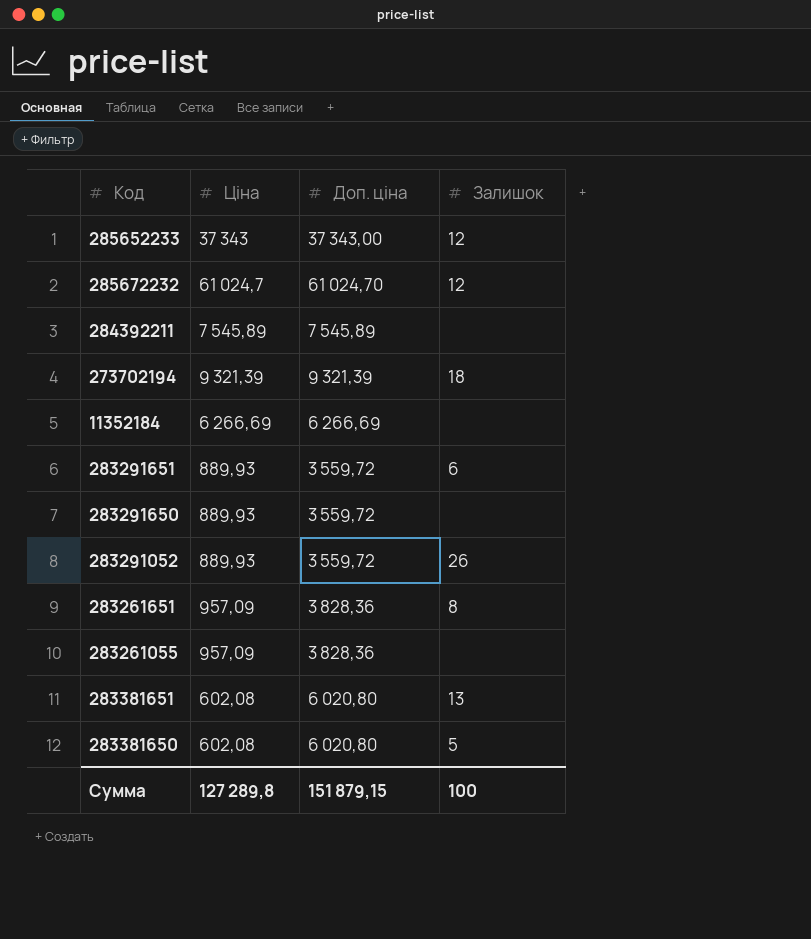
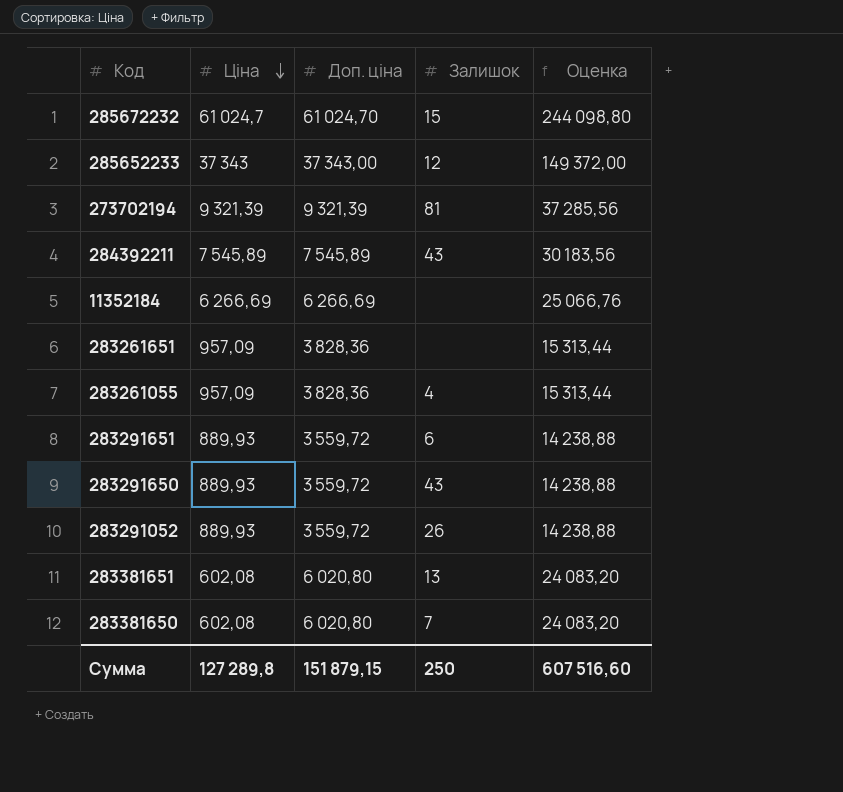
row order: none -> Ціна descending
column Оценка | formula: none -> [Доп. ціна] * 4
285672232 | Залишок: 12 -> 15
273702194 | Залишок: 18 -> 81
284392211 | Залишок: none -> 43
283261651 | Залишок: 8 -> none
283261055 | Залишок: none -> 4
283291650 | Залишок: none -> 43
283381650 | Залишок: 5 -> 7
Сумма | Залишок: 100 -> 250

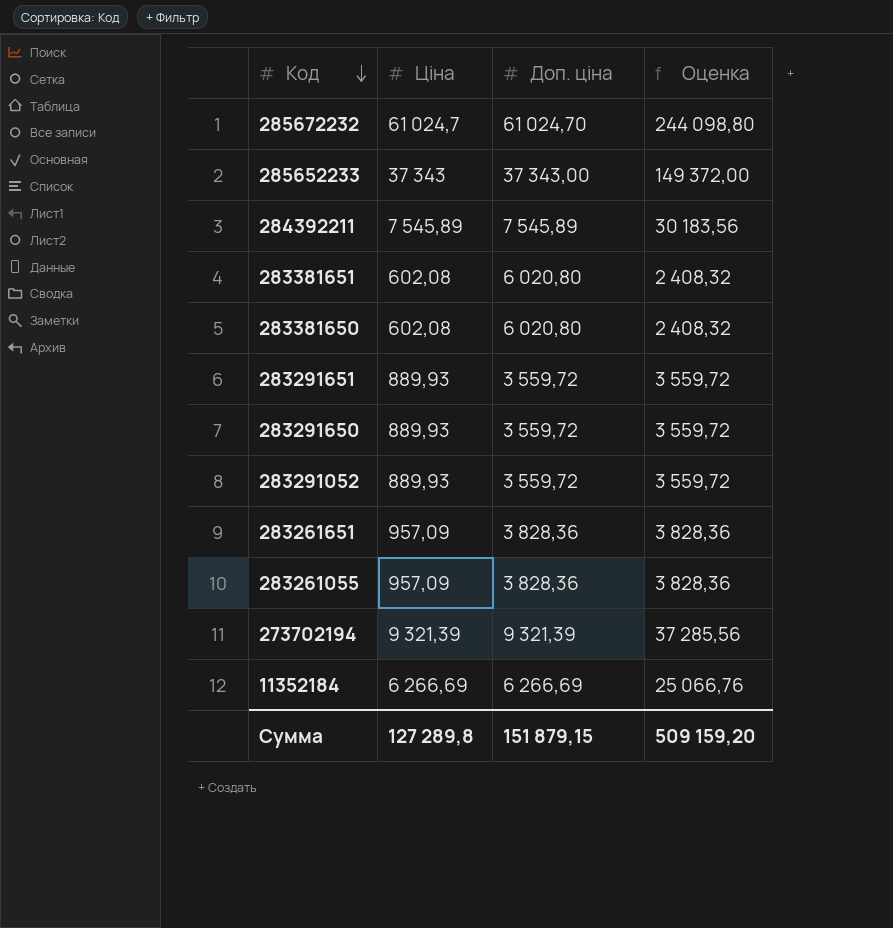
row order: Ціна descending -> Код descending
column Залишок | position: 4 -> none
column Оценка | formula: [Доп. ціна] * 4 -> [Ціна] * 4
Сумма | Оценка: 607 516,60 -> 509 159,20

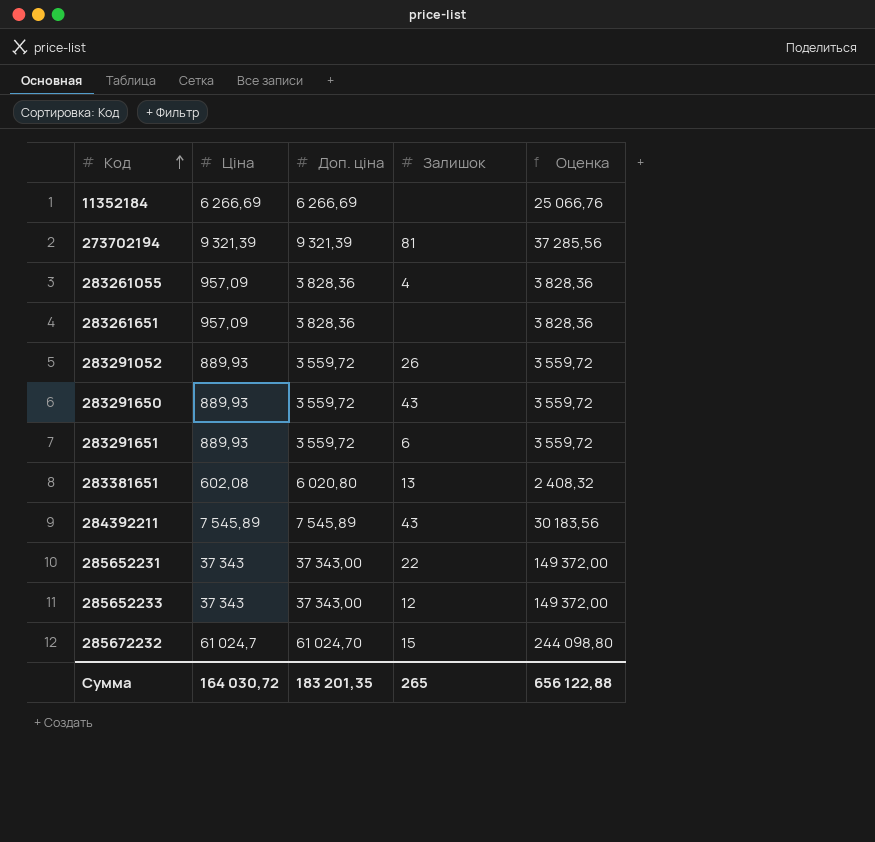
row order: Код descending -> Код ascending
column Залишок | position: none -> 4
row 283381650: 602,08 | 6 020,80 | 2 408,32 -> none
row 285652231: none -> 37 343 | 37 343,00 | 22 | 149 372,00
Сумма | Ціна: 127 289,8 -> 164 030,72
Сумма | Доп. ціна: 151 879,15 -> 183 201,35
Сумма | Оценка: 509 159,20 -> 656 122,88

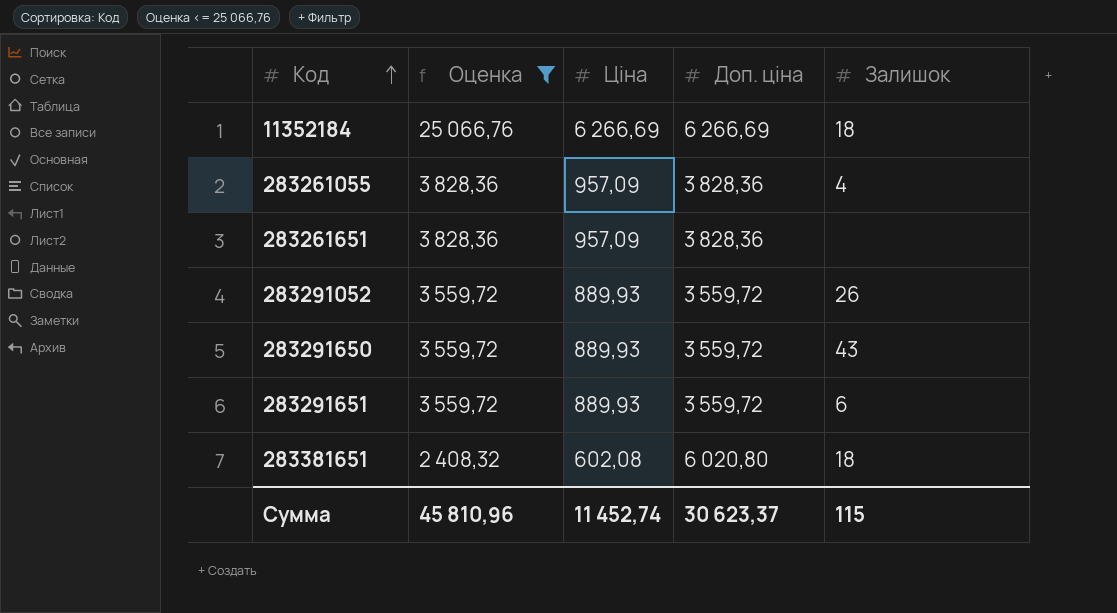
filter: none -> Оценка <= 25 066,76
column Оценка | position: 5 -> 2
11352184 | Залишок: none -> 18
283381651 | Залишок: 13 -> 18
Сумма | Оценка: 656 122,88 -> 45 810,96
Сумма | Ціна: 164 030,72 -> 11 452,74
Сумма | Доп. ціна: 183 201,35 -> 30 623,37
Сумма | Залишок: 265 -> 115

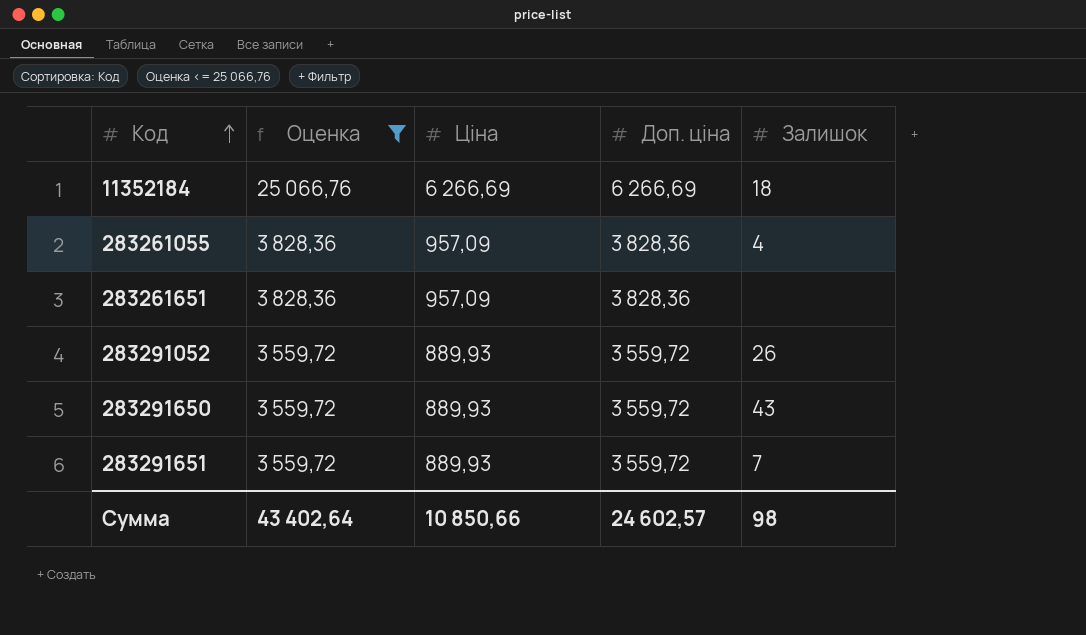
row 283381651: 2 408,32 | 602,08 | 6 020,80 | 18 -> none
283291651 | Залишок: 6 -> 7
Сумма | Оценка: 45 810,96 -> 43 402,64
Сумма | Ціна: 11 452,74 -> 10 850,66
Сумма | Доп. ціна: 30 623,37 -> 24 602,57
Сумма | Залишок: 115 -> 98

